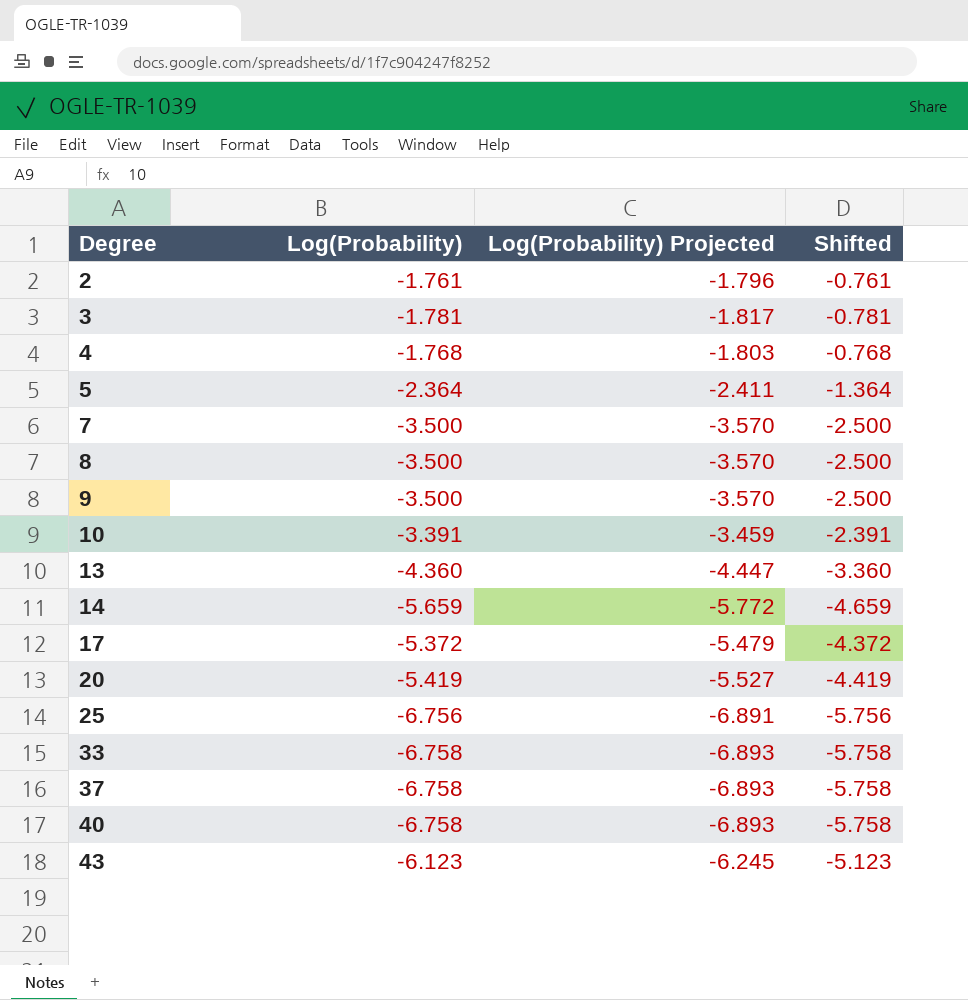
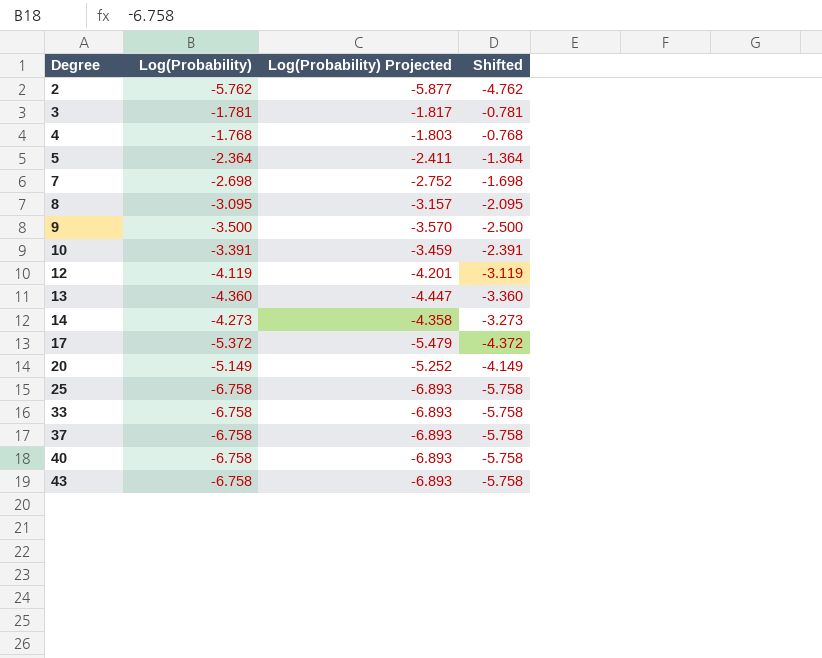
2 | Log(Probability): -1.761 -> -5.762
2 | Log(Probability) Projected: -1.796 -> -5.877
2 | Shifted: -0.761 -> -4.762
7 | Log(Probability): -3.500 -> -2.698
7 | Log(Probability) Projected: -3.570 -> -2.752
7 | Shifted: -2.500 -> -1.698
8 | Log(Probability): -3.500 -> -3.095
8 | Log(Probability) Projected: -3.570 -> -3.157
8 | Shifted: -2.500 -> -2.095
row 12: none -> -4.119 | -4.201 | -3.119
14 | Log(Probability): -5.659 -> -4.273
14 | Log(Probability) Projected: -5.772 -> -4.358
14 | Shifted: -4.659 -> -3.273
20 | Log(Probability): -5.419 -> -5.149
20 | Log(Probability) Projected: -5.527 -> -5.252
20 | Shifted: -4.419 -> -4.149
25 | Log(Probability): -6.756 -> -6.758
25 | Log(Probability) Projected: -6.891 -> -6.893
25 | Shifted: -5.756 -> -5.758
43 | Log(Probability): -6.123 -> -6.758
43 | Log(Probability) Projected: -6.245 -> -6.893
43 | Shifted: -5.123 -> -5.758

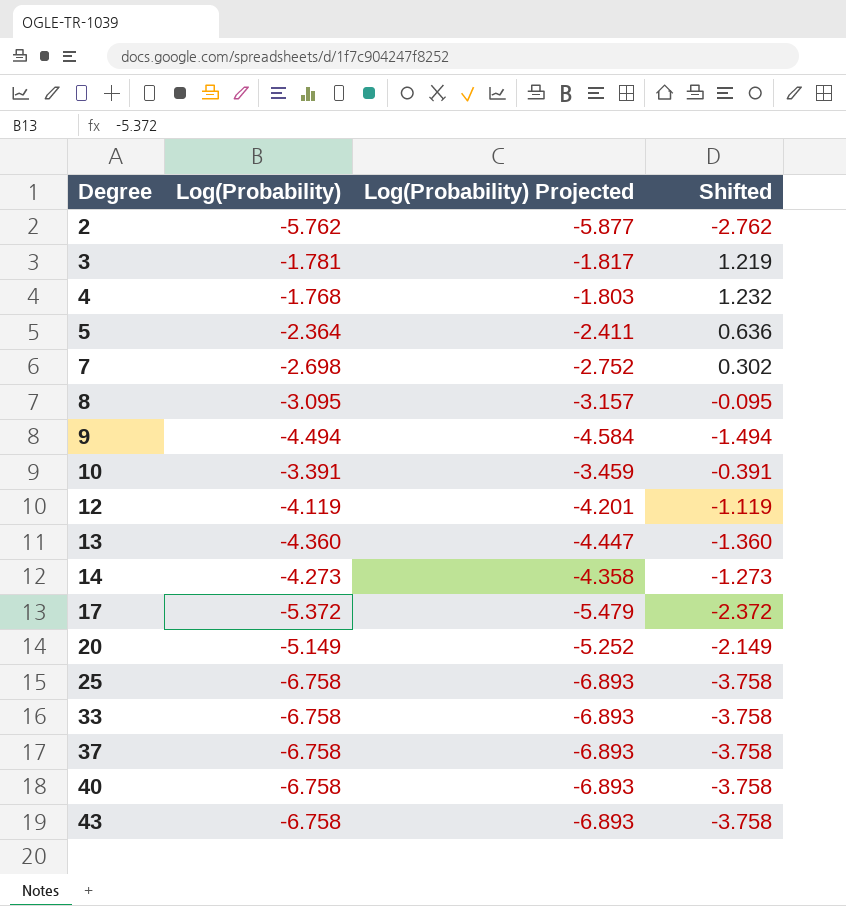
column Shifted | formula: [Log(Probability)] + 1 -> [Log(Probability)] + 3
9 | Log(Probability): -3.500 -> -4.494
9 | Log(Probability) Projected: -3.570 -> -4.584

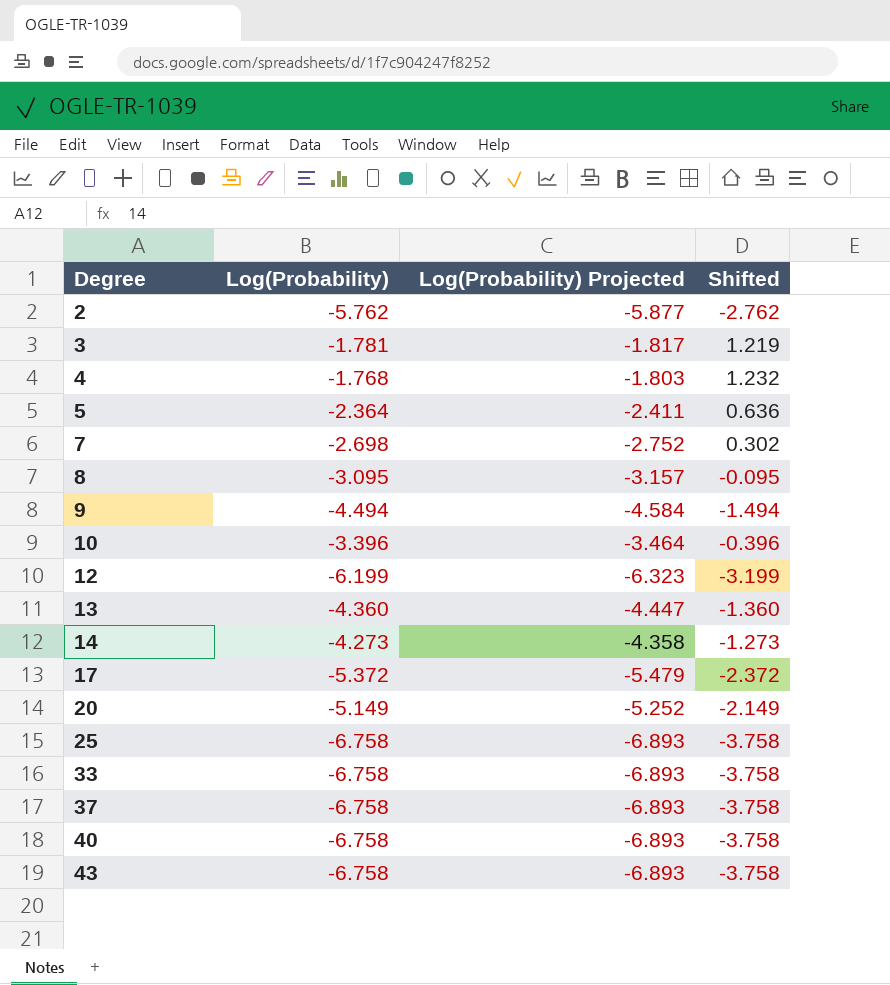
10 | Log(Probability): -3.391 -> -3.396
10 | Log(Probability) Projected: -3.459 -> -3.464
10 | Shifted: -0.391 -> -0.396
12 | Log(Probability): -4.119 -> -6.199
12 | Log(Probability) Projected: -4.201 -> -6.323
12 | Shifted: -1.119 -> -3.199

